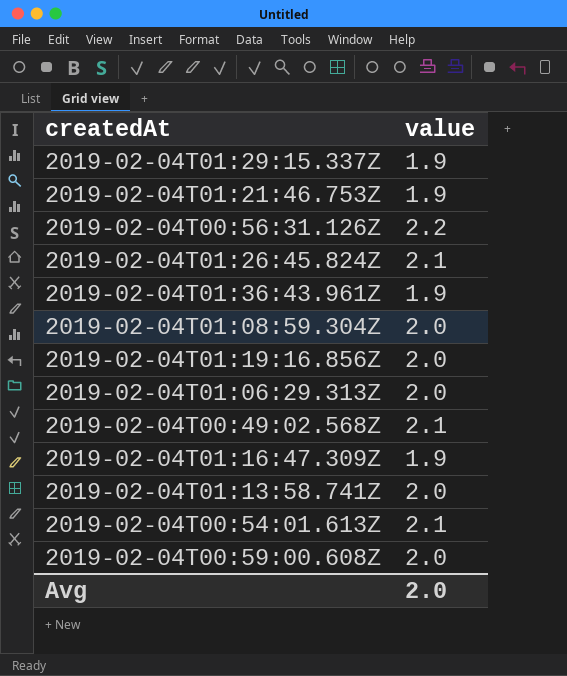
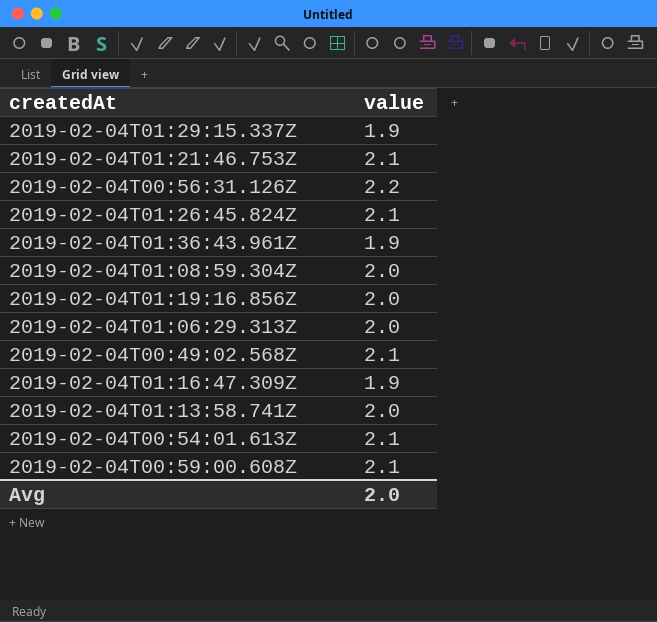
2019-02-04T01:21:46.753Z | value: 1.9 -> 2.1
2019-02-04T00:59:00.608Z | value: 2.0 -> 2.1

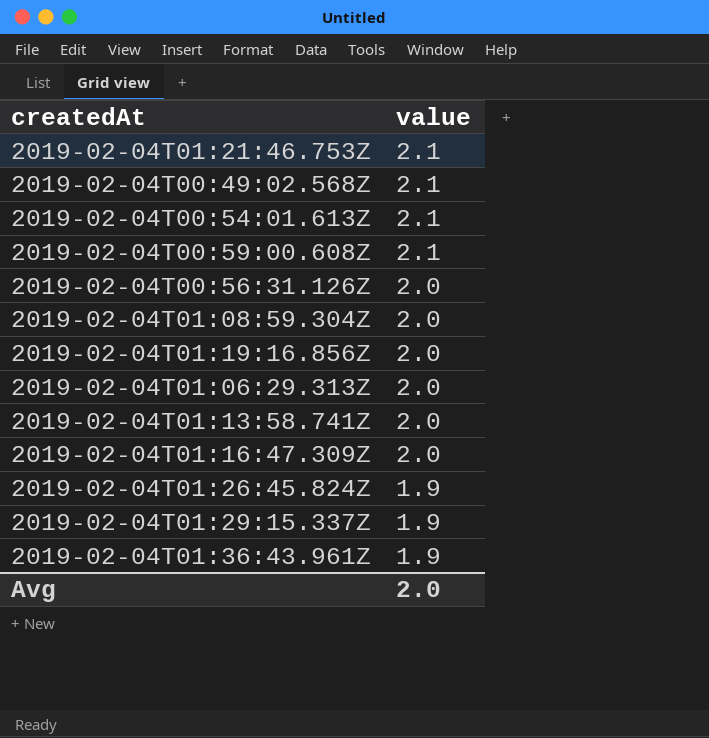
row order: none -> value descending
2019-02-04T00:56:31.126Z | value: 2.2 -> 2.0
2019-02-04T01:16:47.309Z | value: 1.9 -> 2.0
2019-02-04T01:26:45.824Z | value: 2.1 -> 1.9

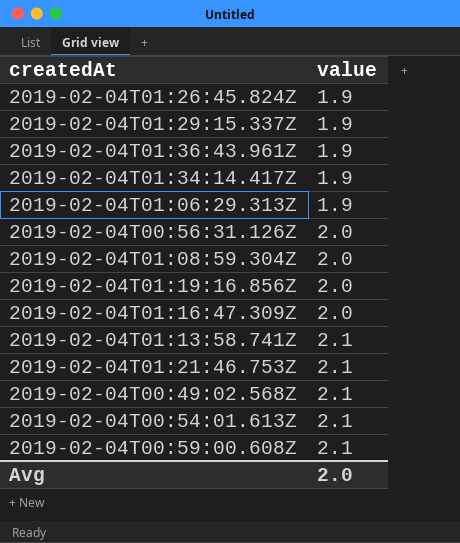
row order: value descending -> value ascending
row 2019-02-04T01:34:14.417Z: none -> 1.9
2019-02-04T01:06:29.313Z | value: 2.0 -> 1.9
2019-02-04T01:13:58.741Z | value: 2.0 -> 2.1

